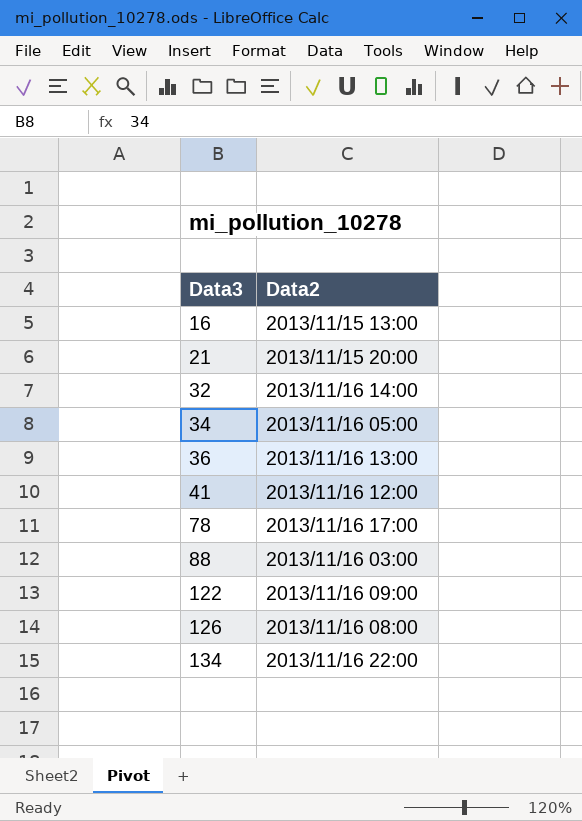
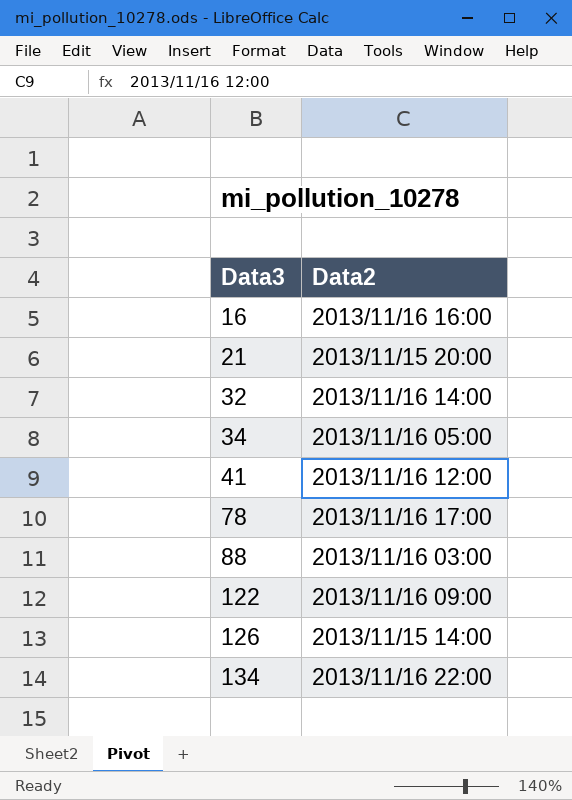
row 36: 2013/11/16 13:00 -> none
16 | Data2: 2013/11/15 13:00 -> 2013/11/16 16:00
126 | Data2: 2013/11/16 08:00 -> 2013/11/15 14:00

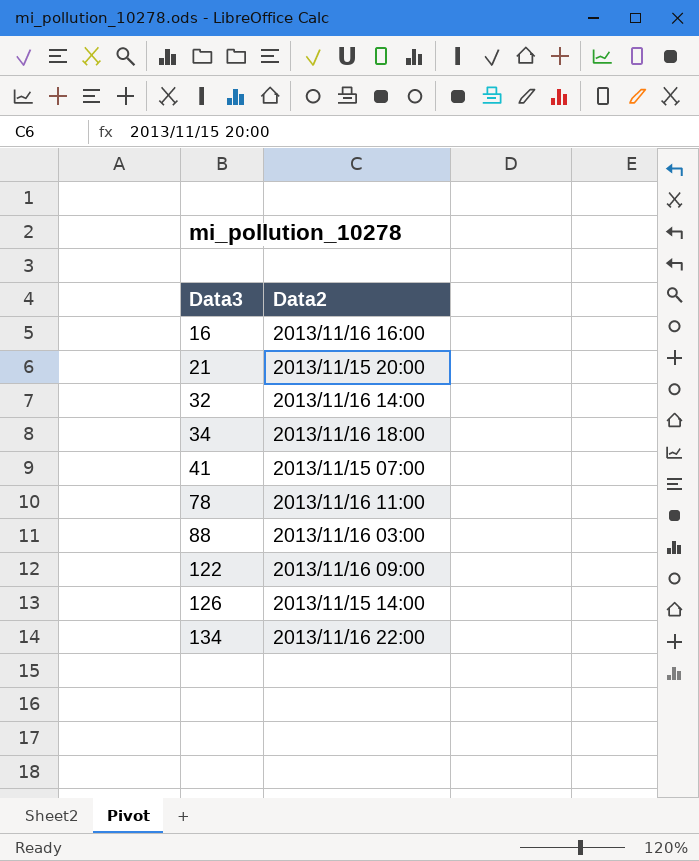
34 | Data2: 2013/11/16 05:00 -> 2013/11/16 18:00
41 | Data2: 2013/11/16 12:00 -> 2013/11/15 07:00
78 | Data2: 2013/11/16 17:00 -> 2013/11/16 11:00

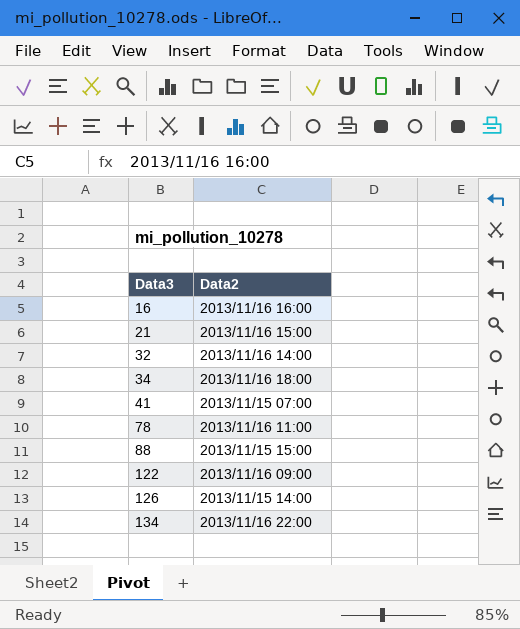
21 | Data2: 2013/11/15 20:00 -> 2013/11/16 15:00
88 | Data2: 2013/11/16 03:00 -> 2013/11/15 15:00

